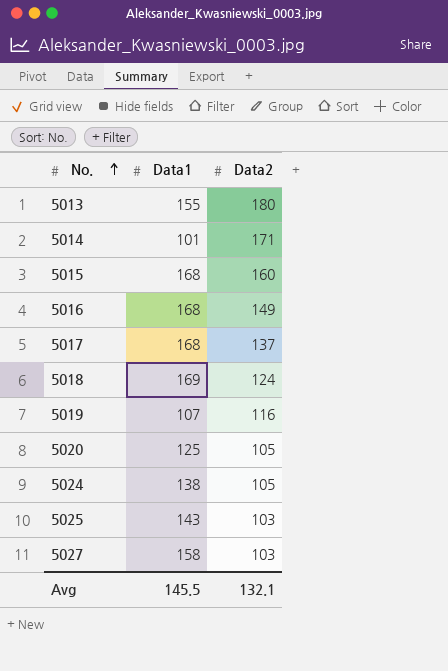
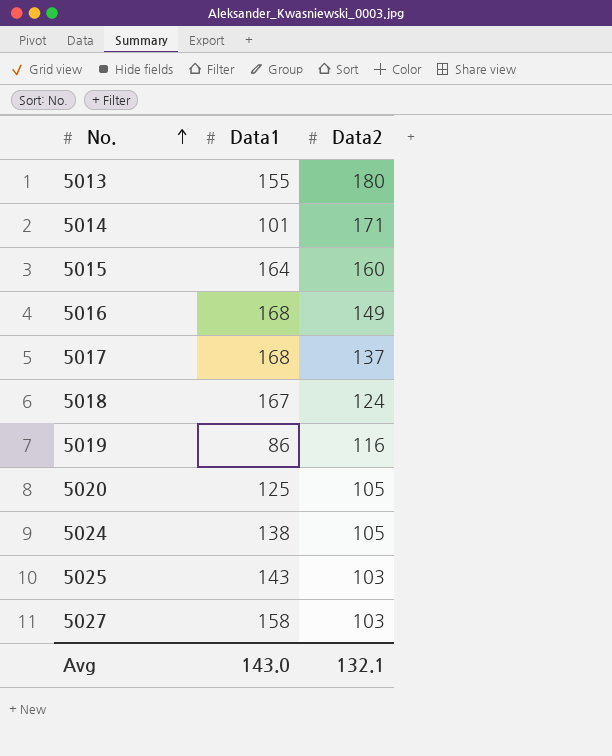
5015 | Data1: 168 -> 164
5018 | Data1: 169 -> 167
5019 | Data1: 107 -> 86
Avg | Data1: 145.5 -> 143.0

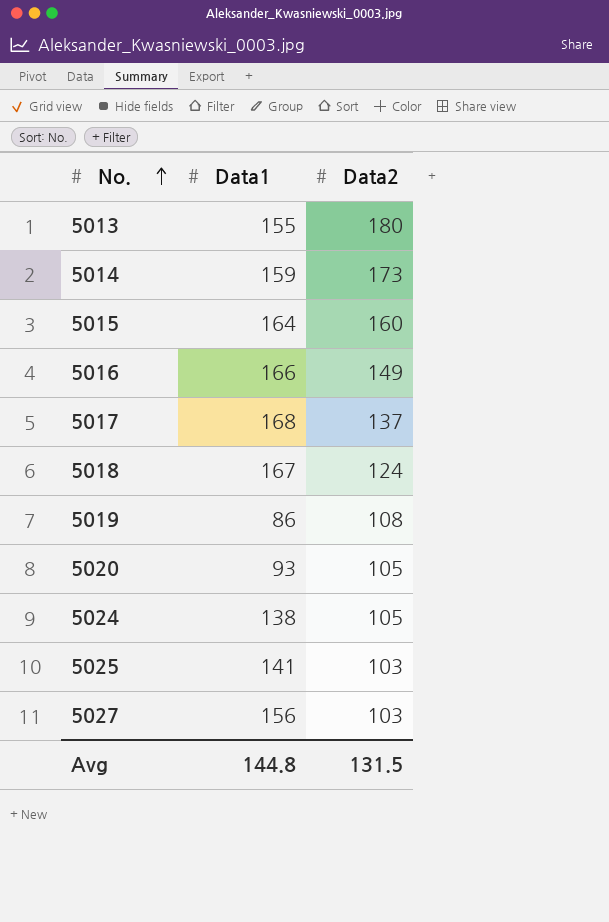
5014 | Data1: 101 -> 159
5014 | Data2: 171 -> 173
5016 | Data1: 168 -> 166
5019 | Data2: 116 -> 108
5020 | Data1: 125 -> 93
5025 | Data1: 143 -> 141
5027 | Data1: 158 -> 156
Avg | Data1: 143.0 -> 144.8
Avg | Data2: 132.1 -> 131.5

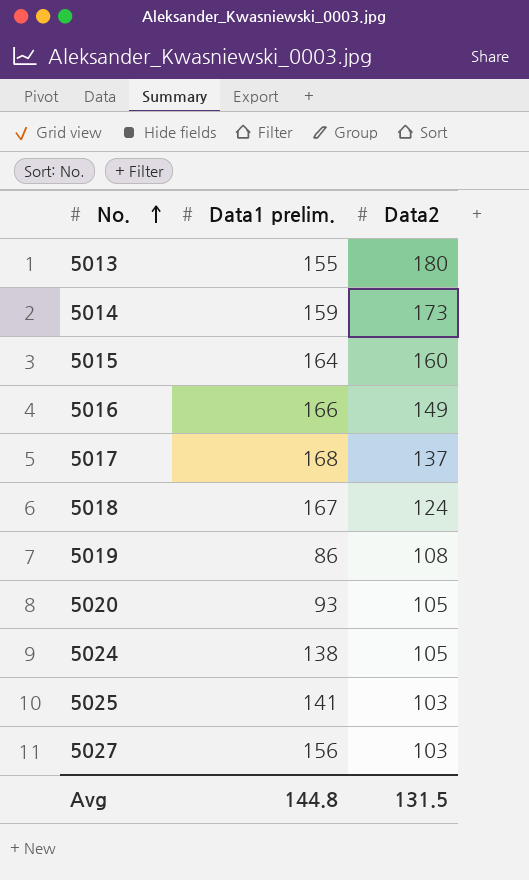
column name: Data1 -> Data1 prelim.

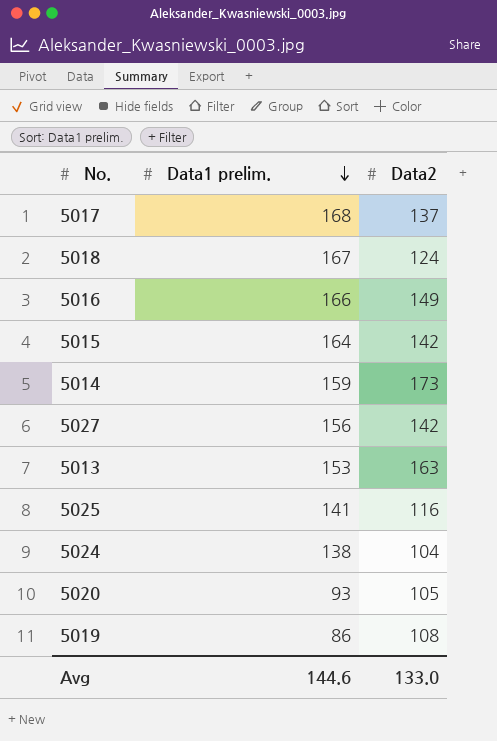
row order: No. ascending -> Data1 prelim. descending
5015 | Data2: 160 -> 142
5027 | Data2: 103 -> 142
5013 | Data1 prelim.: 155 -> 153
5013 | Data2: 180 -> 163
5025 | Data2: 103 -> 116
5024 | Data2: 105 -> 104
Avg | Data1 prelim.: 144.8 -> 144.6
Avg | Data2: 131.5 -> 133.0

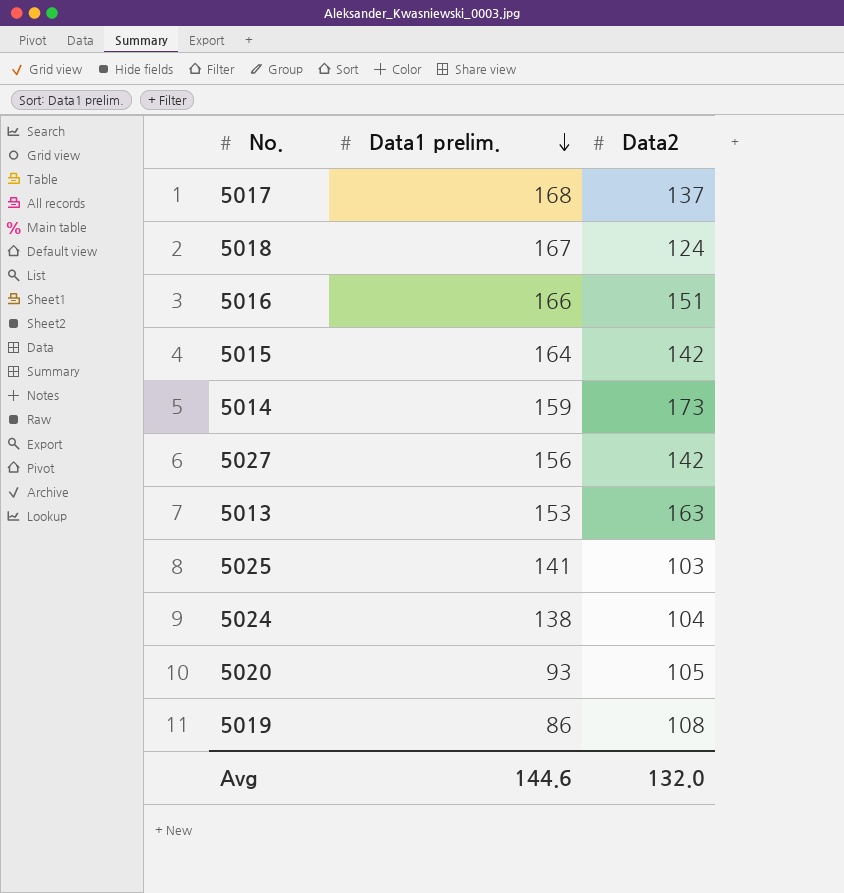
5016 | Data2: 149 -> 151
5025 | Data2: 116 -> 103
Avg | Data2: 133.0 -> 132.0

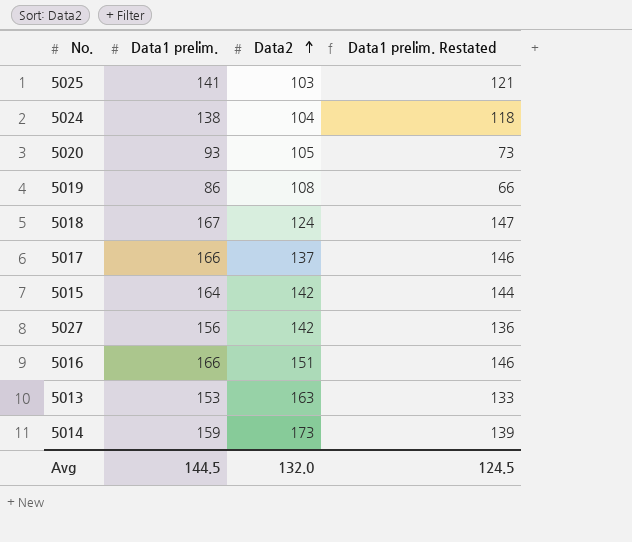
row order: Data1 prelim. descending -> Data2 ascending
column Data1 prelim. Restated | formula: none -> [Data1 prelim.] - 20
5017 | Data1 prelim.: 168 -> 166
Avg | Data1 prelim.: 144.6 -> 144.5

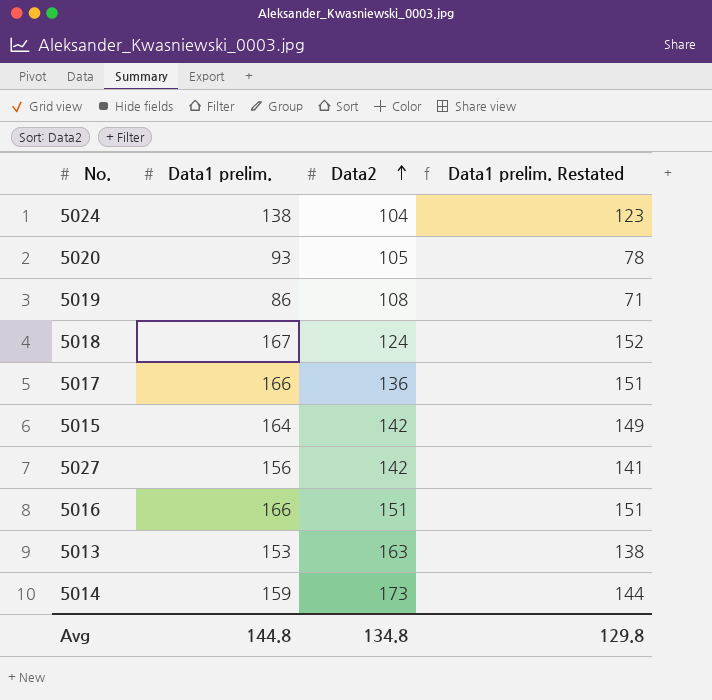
column Data1 prelim. Restated | formula: [Data1 prelim.] - 20 -> [Data1 prelim.] - 15
row 5025: 141 | 103 | 121 -> none
5017 | Data2: 137 -> 136
Avg | Data1 prelim.: 144.5 -> 144.8
Avg | Data2: 132.0 -> 134.8
Avg | Data1 prelim. Restated: 124.5 -> 129.8

